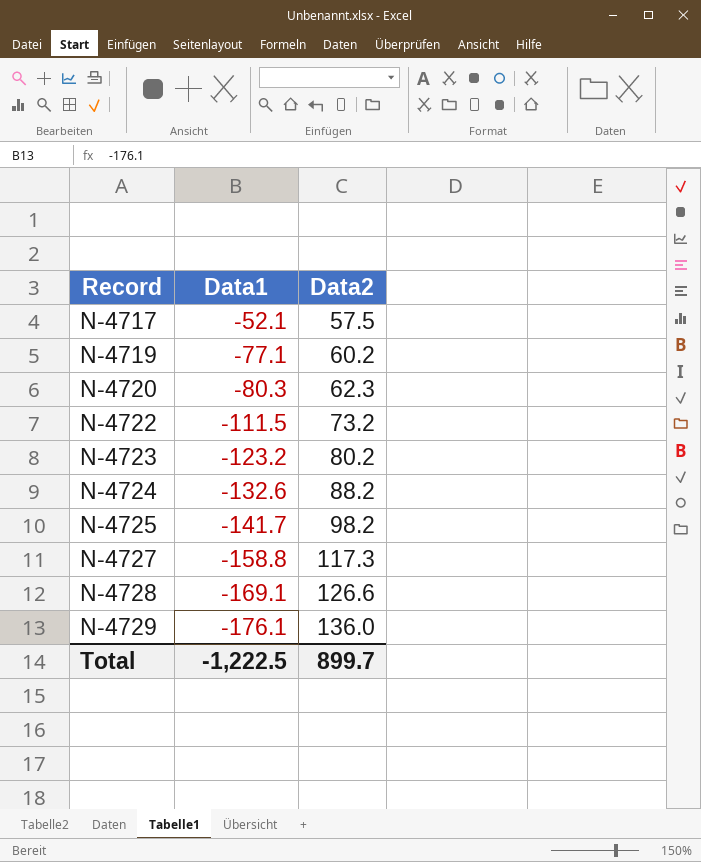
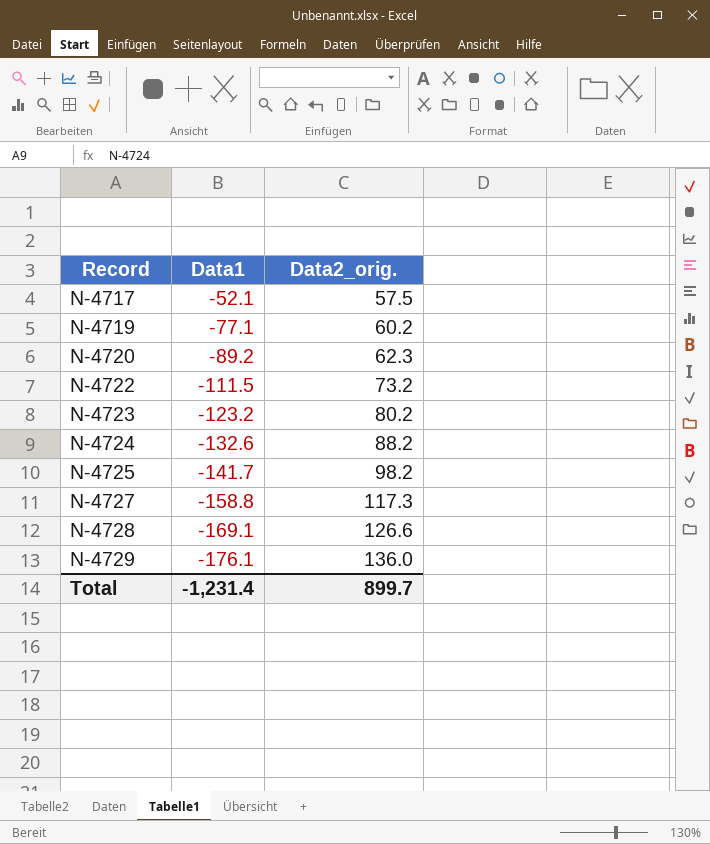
column name: Data2 -> Data2_orig.
N-4720 | Data1: -80.3 -> -89.2
Total | Data1: -1,222.5 -> -1,231.4

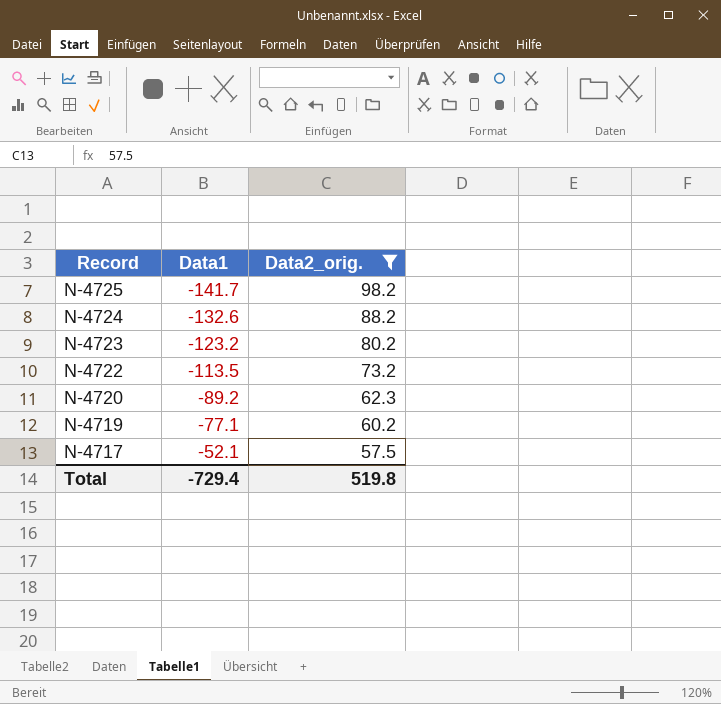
filter: none -> Data2_orig. <= 98.2
row order: Record ascending -> Record descending
N-4722 | Data1: -111.5 -> -113.5
Total | Data1: -1,231.4 -> -729.4
Total | Data2_orig.: 899.7 -> 519.8

